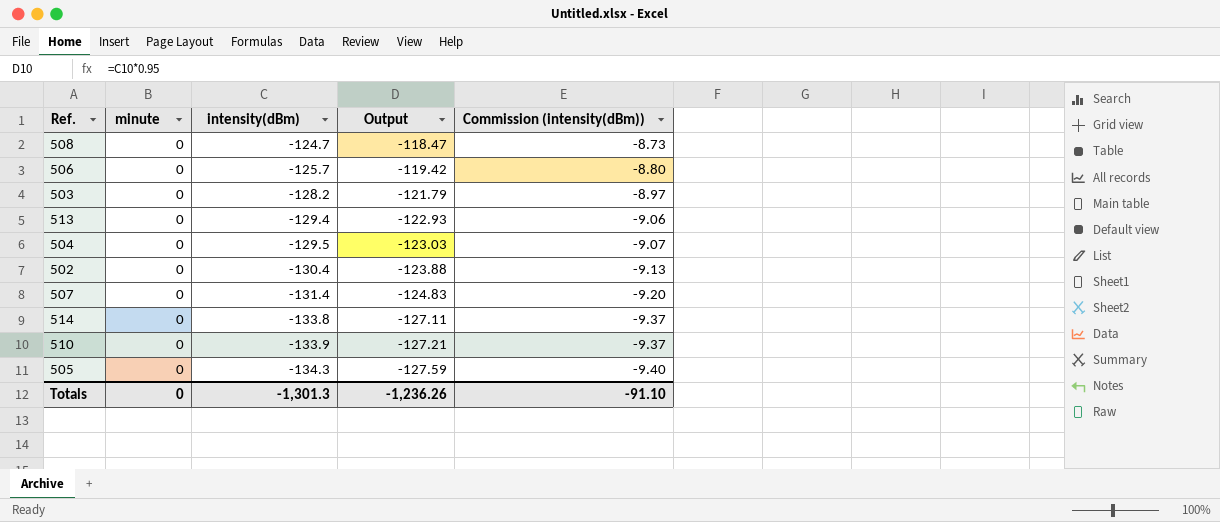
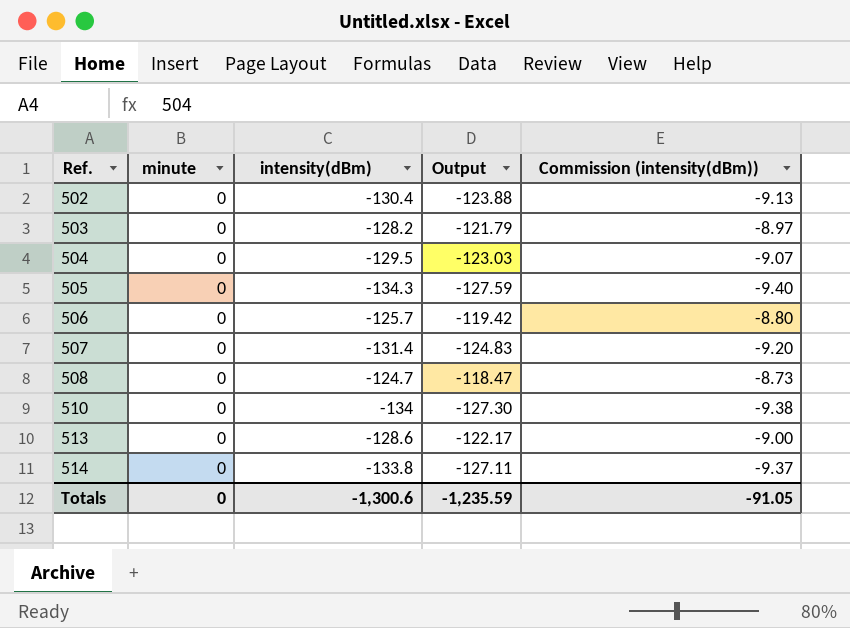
row order: intensity(dBm) descending -> Ref. ascending
510 | intensity(dBm): -133.9 -> -134
510 | Output: -127.21 -> -127.30
510 | Commission (intensity(dBm)): -9.37 -> -9.38
513 | intensity(dBm): -129.4 -> -128.6
513 | Output: -122.93 -> -122.17
513 | Commission (intensity(dBm)): -9.06 -> -9.00
Totals | intensity(dBm): -1,301.3 -> -1,300.6
Totals | Output: -1,236.26 -> -1,235.59
Totals | Commission (intensity(dBm)): -91.10 -> -91.05

